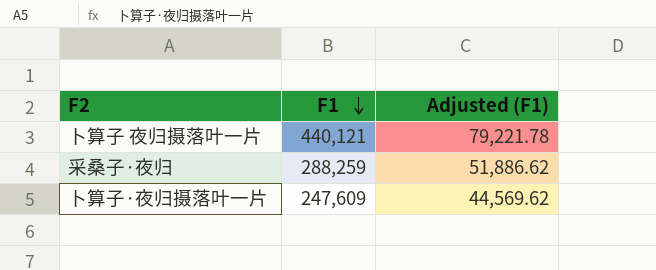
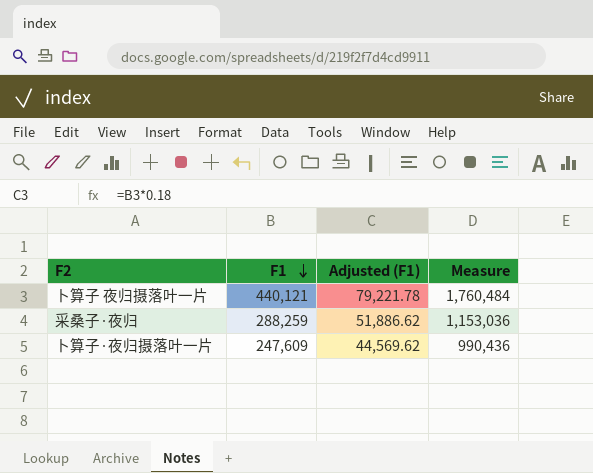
column Measure | formula: none -> [F1] * 4

